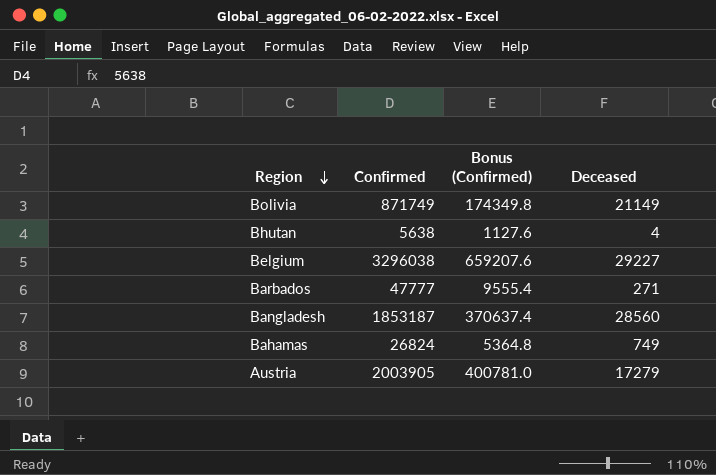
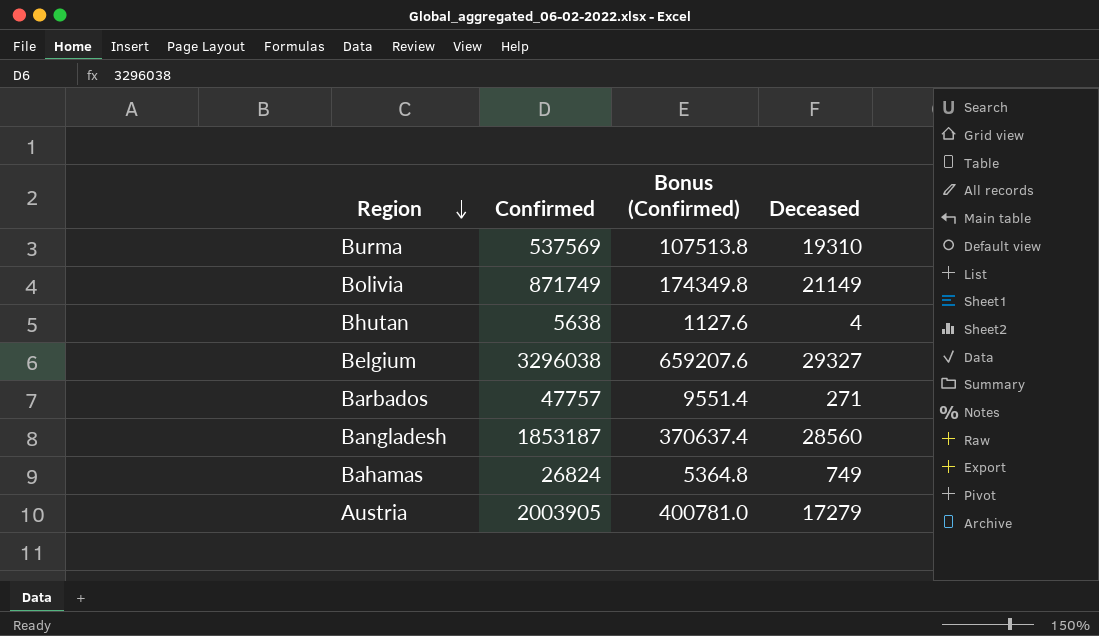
row Burma: none -> 537569 | 107513.8 | 19310
Belgium | Deceased: 29227 -> 29327
Barbados | Confirmed: 47777 -> 47757
Barbados | Bonus (Confirmed): 9555.4 -> 9551.4

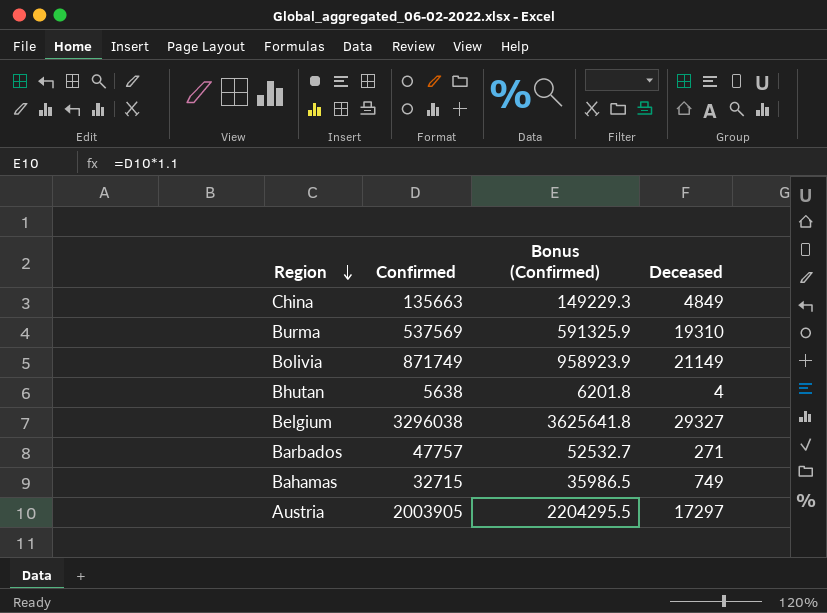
column Bonus (Confirmed) | formula: [Confirmed] * 0.2 -> [Confirmed] * 1.1
row Bangladesh: 1853187 | 370637.4 | 28560 -> none
row China: none -> 135663 | 149229.3 | 4849
Bahamas | Confirmed: 26824 -> 32715
Austria | Deceased: 17279 -> 17297

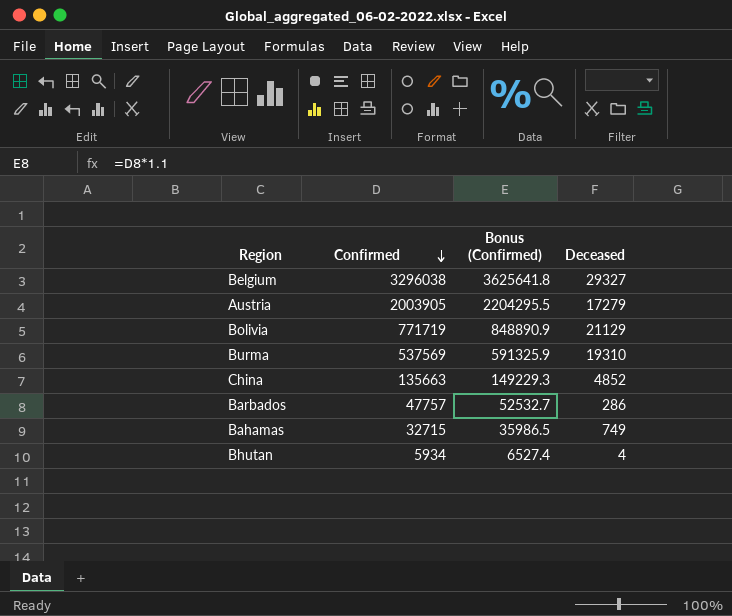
row order: Region descending -> Confirmed descending
Austria | Deceased: 17297 -> 17279
Bolivia | Confirmed: 871749 -> 771719
Bolivia | Bonus (Confirmed): 958923.9 -> 848890.9
Bolivia | Deceased: 21149 -> 21129
China | Deceased: 4849 -> 4852
Barbados | Deceased: 271 -> 286
Bhutan | Confirmed: 5638 -> 5934
Bhutan | Bonus (Confirmed): 6201.8 -> 6527.4

